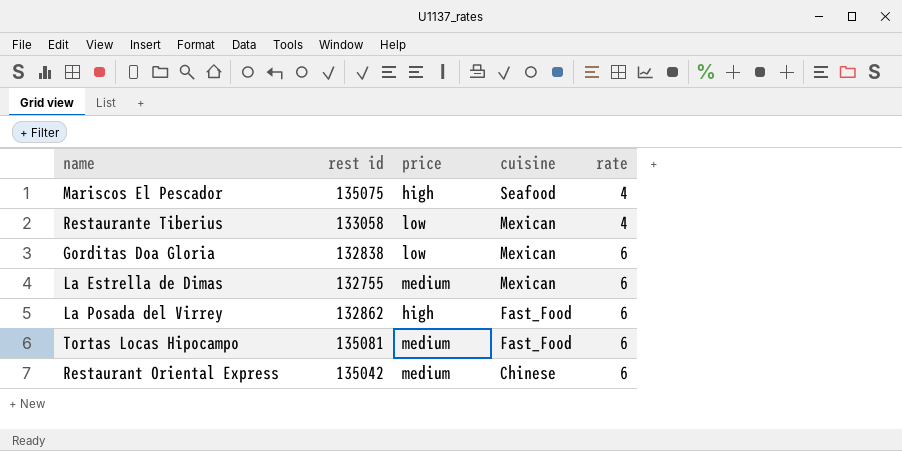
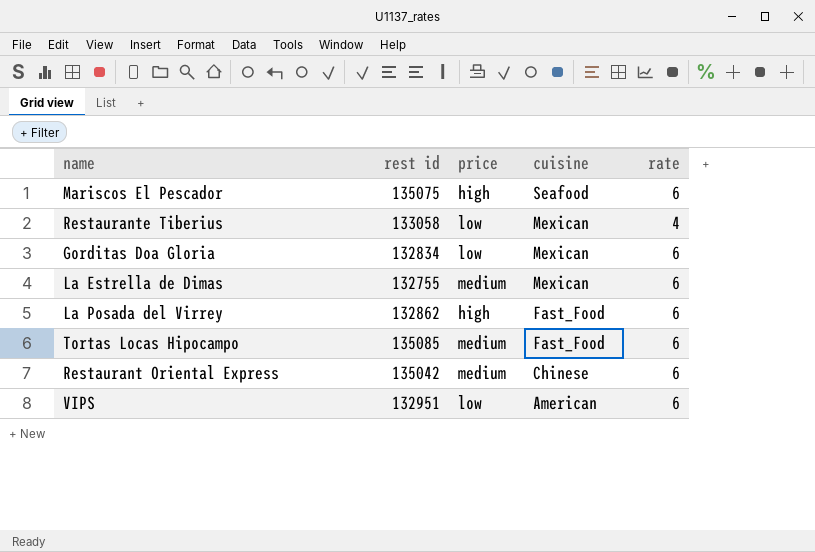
Mariscos El Pescador | rate: 4 -> 6
Gorditas Doa Gloria | rest id: 132838 -> 132834
Tortas Locas Hipocampo | rest id: 135081 -> 135085
row VIPS: none -> 132951 | low | American | 6

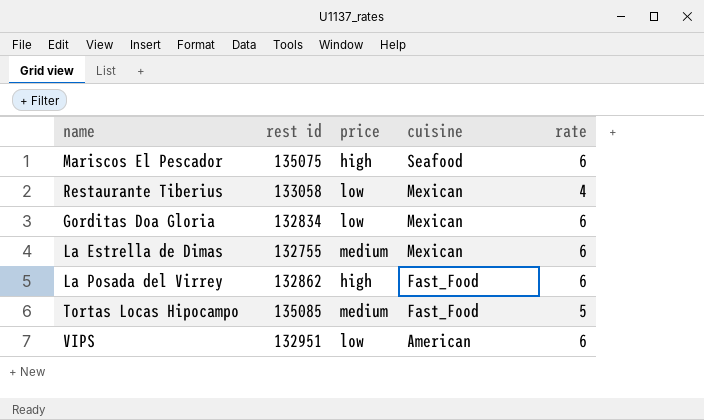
row Restaurant Oriental Express: 135042 | medium | Chinese | 6 -> none
Tortas Locas Hipocampo | rate: 6 -> 5

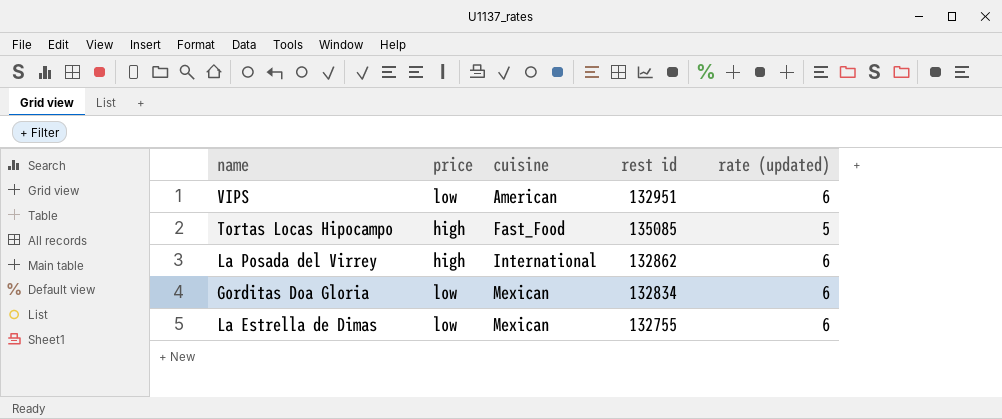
row order: cuisine descending -> cuisine ascending
column rest id | position: 2 -> 4
column name: rate -> rate (updated)
row Mariscos El Pescador: 135075 | high | Seafood | 6 -> none
row Restaurante Tiberius: 133058 | low | Mexican | 4 -> none
Tortas Locas Hipocampo | price: medium -> high
La Posada del Virrey | cuisine: Fast_Food -> International
La Estrella de Dimas | price: medium -> low

